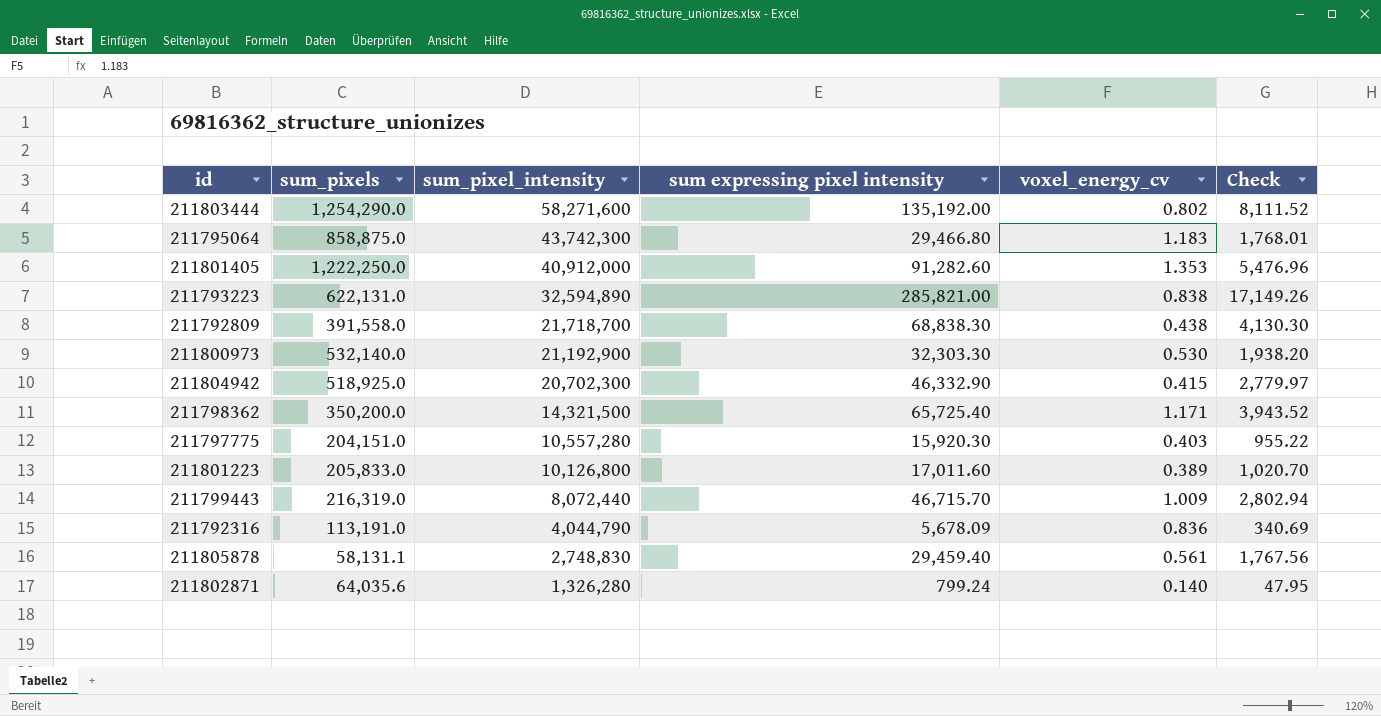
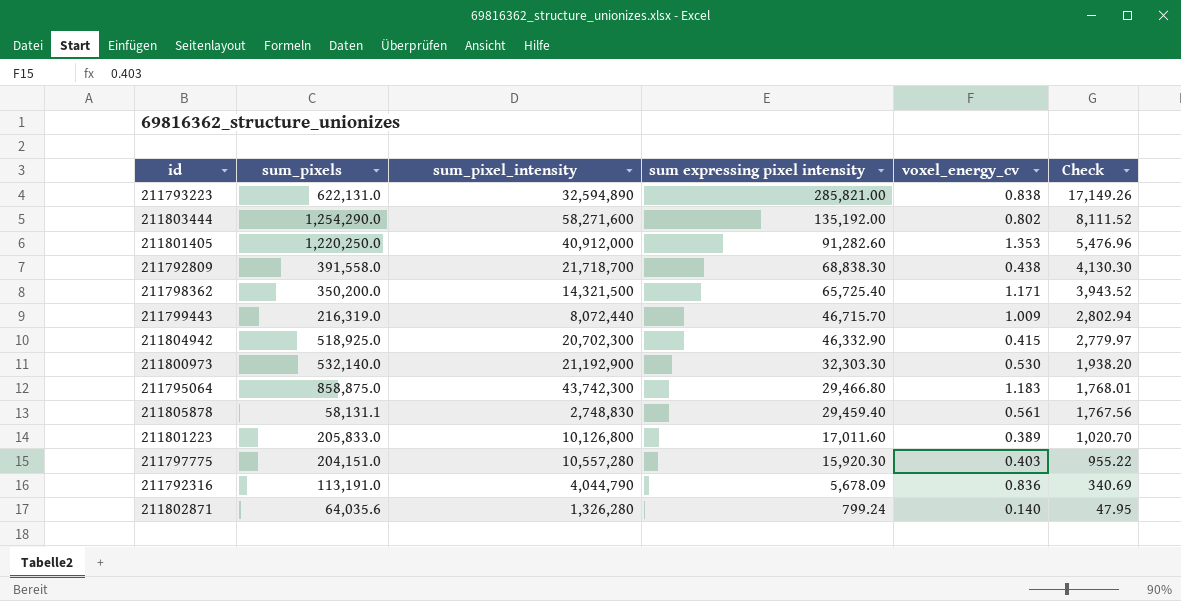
row order: sum_pixel_intensity descending -> sum expressing pixel intensity descending
211801405 | sum_pixels: 1,222,250.0 -> 1,220,250.0

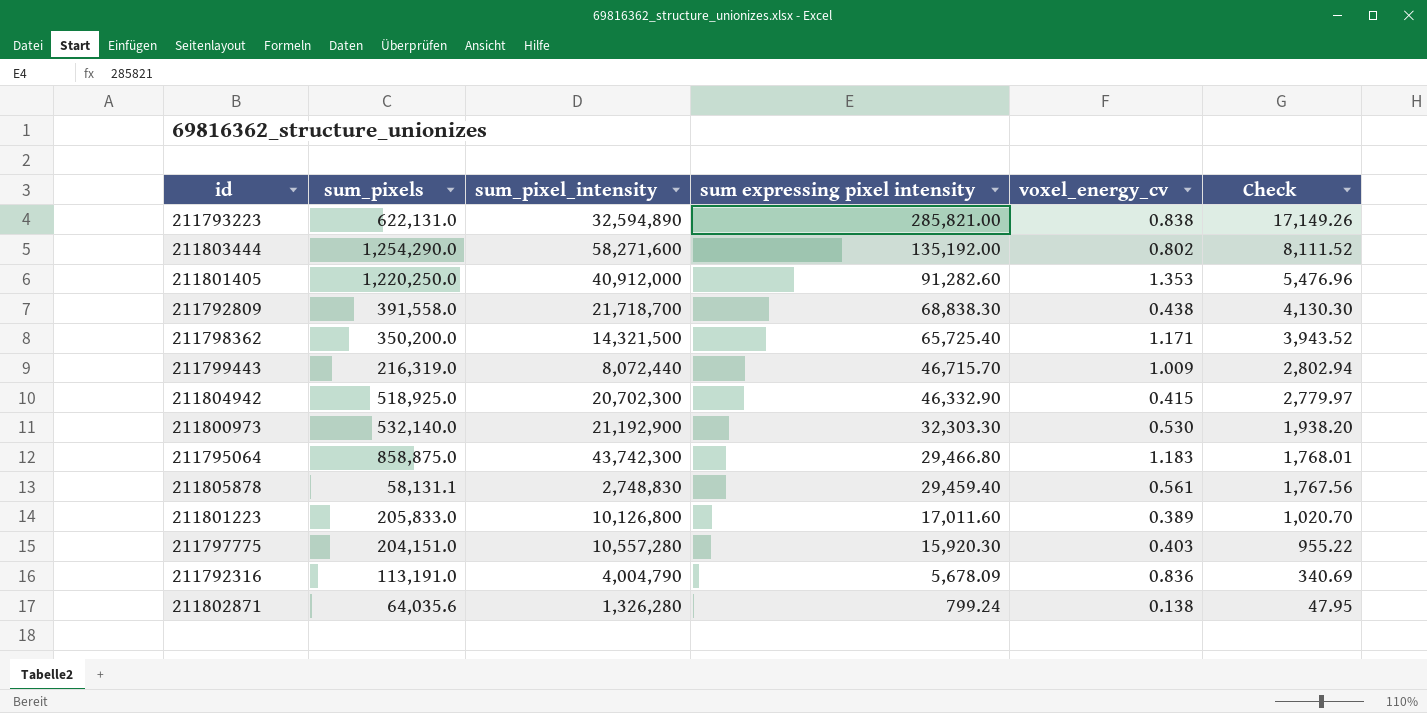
211792316 | sum_pixel_intensity: 4,044,790 -> 4,004,790
211802871 | voxel_energy_cv: 0.140 -> 0.138

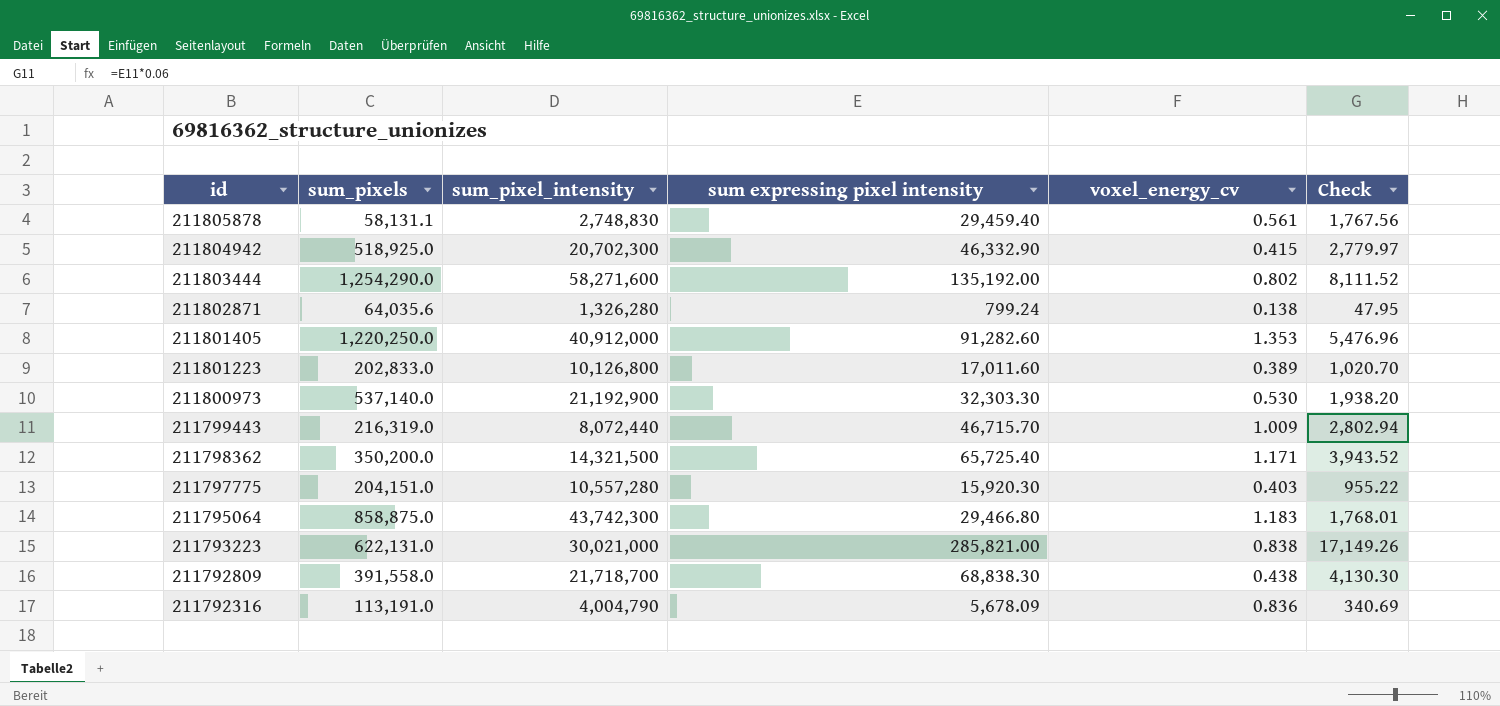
row order: sum expressing pixel intensity descending -> id descending
211801223 | sum_pixels: 205,833.0 -> 202,833.0
211800973 | sum_pixels: 532,140.0 -> 537,140.0
211793223 | sum_pixel_intensity: 32,594,890 -> 30,021,000

